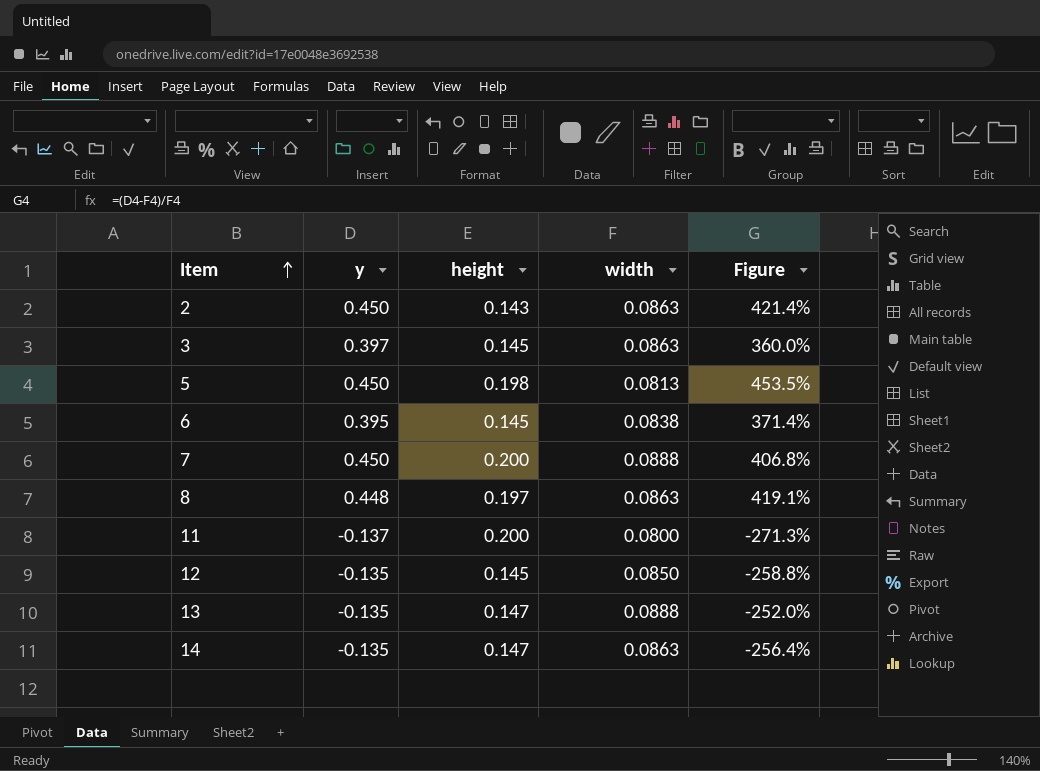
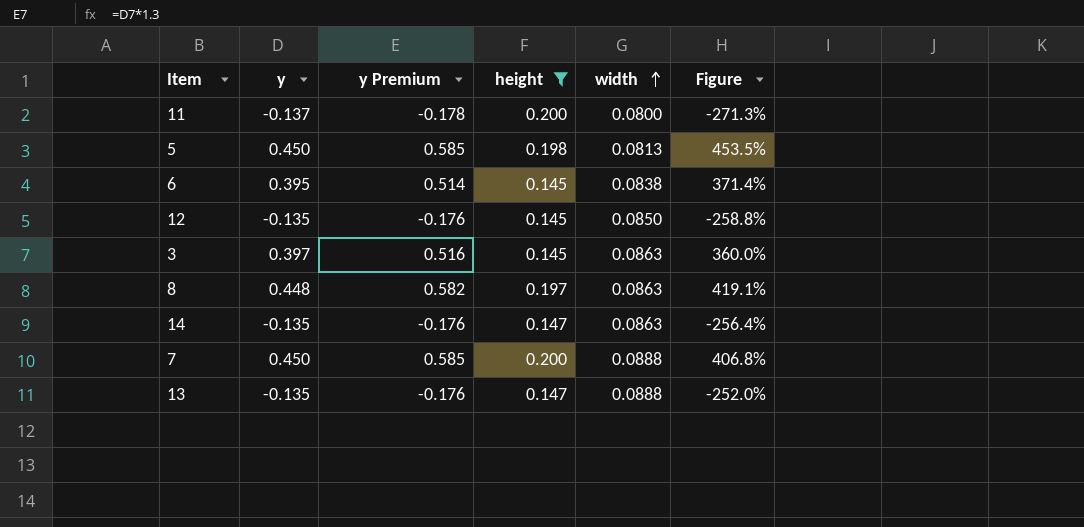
filter: none -> height != 0.143
row order: Item ascending -> width ascending
column y Premium | formula: none -> [y] * 1.3

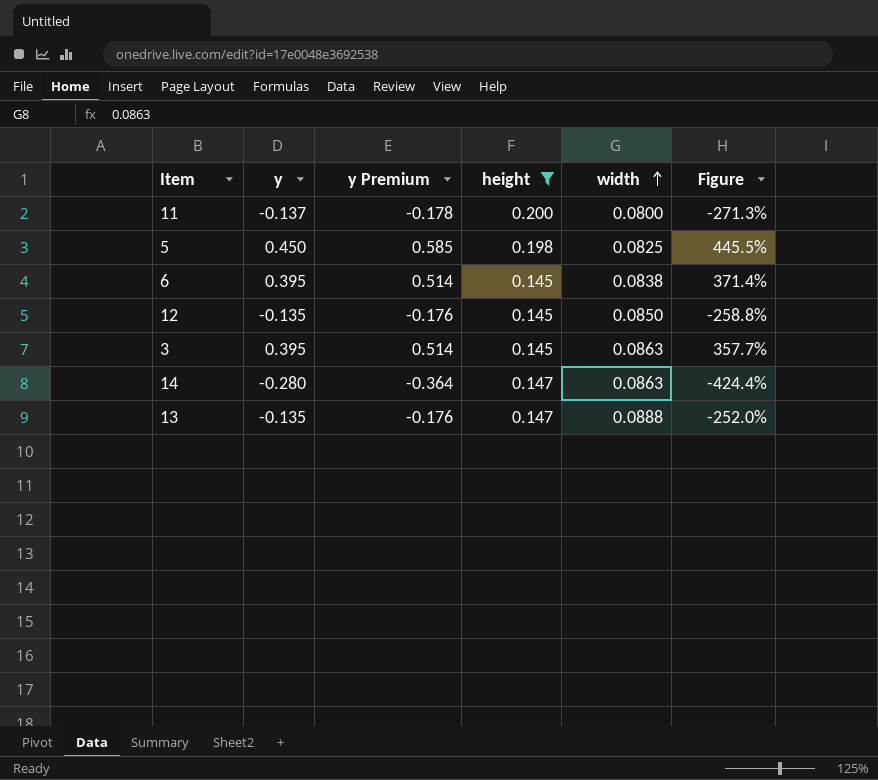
row 8: 0.448 | 0.582 | 0.197 | 0.0863 | 419.1% -> none
row 7: 0.450 | 0.585 | 0.200 | 0.0888 | 406.8% -> none
5 | width: 0.0813 -> 0.0825
5 | Figure: 453.5% -> 445.5%
3 | y: 0.397 -> 0.395
3 | y Premium: 0.516 -> 0.514
3 | Figure: 360.0% -> 357.7%
14 | y: -0.135 -> -0.280
14 | y Premium: -0.176 -> -0.364
14 | Figure: -256.4% -> -424.4%

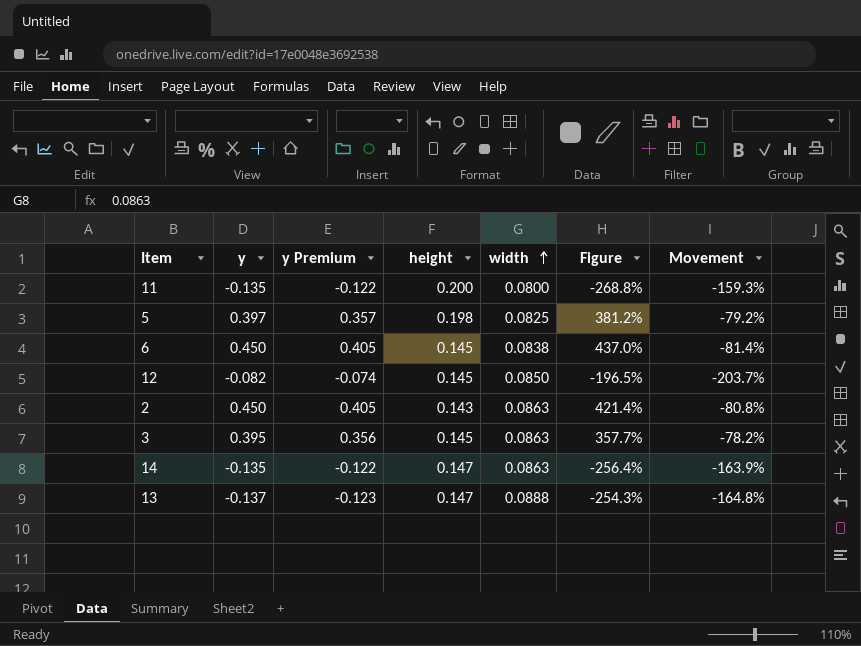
filter: height != 0.143 -> none
column y Premium | formula: [y] * 1.3 -> [y] * 0.9
column Movement | formula: none -> ([width] - [y]) / [y]
11 | y: -0.137 -> -0.135
11 | Figure: -271.3% -> -268.8%
5 | y: 0.450 -> 0.397
5 | Figure: 445.5% -> 381.2%
6 | y: 0.395 -> 0.450
6 | Figure: 371.4% -> 437.0%
12 | y: -0.135 -> -0.082
12 | Figure: -258.8% -> -196.5%
14 | y: -0.280 -> -0.135
14 | Figure: -424.4% -> -256.4%
13 | y: -0.135 -> -0.137
13 | Figure: -252.0% -> -254.3%

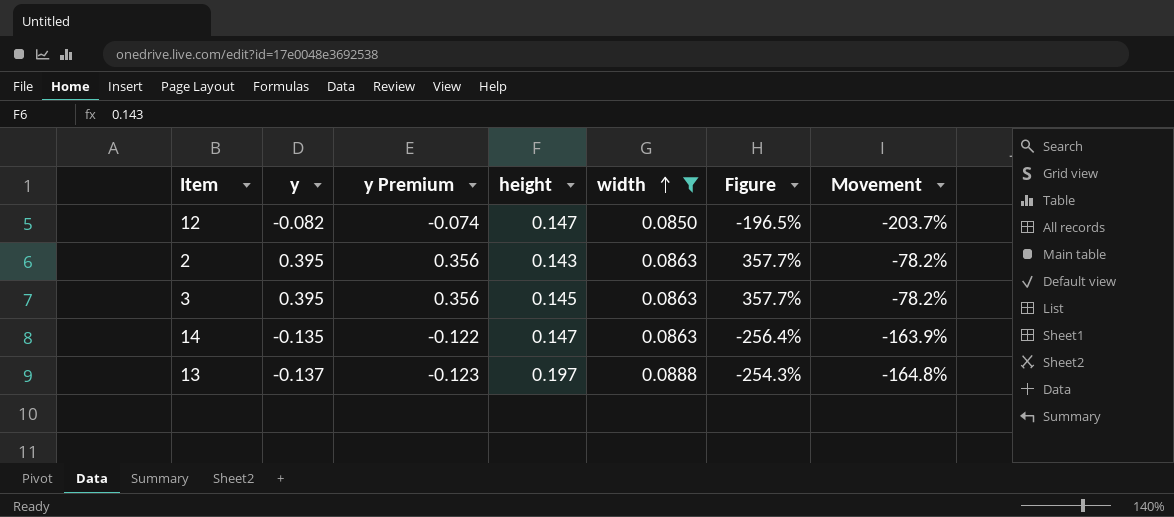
filter: none -> width >= 0.0850
12 | height: 0.145 -> 0.147
2 | y: 0.450 -> 0.395
2 | y Premium: 0.405 -> 0.356
2 | Figure: 421.4% -> 357.7%
2 | Movement: -80.8% -> -78.2%
13 | height: 0.147 -> 0.197

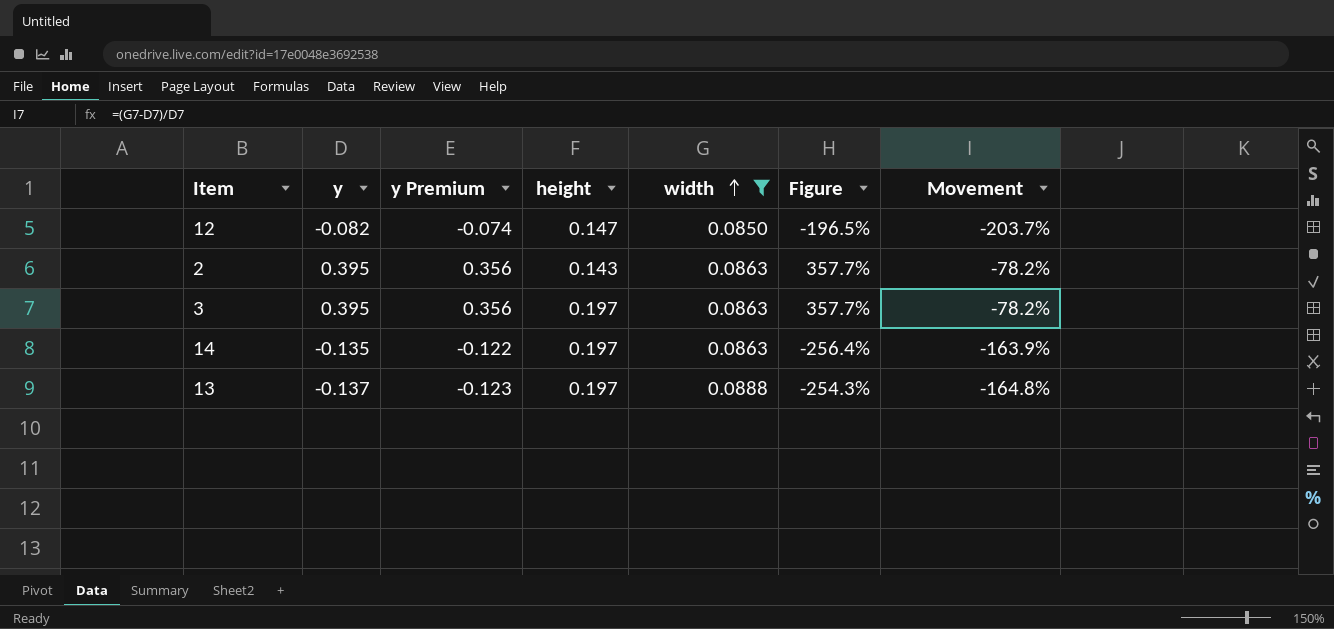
3 | height: 0.145 -> 0.197
14 | height: 0.147 -> 0.197

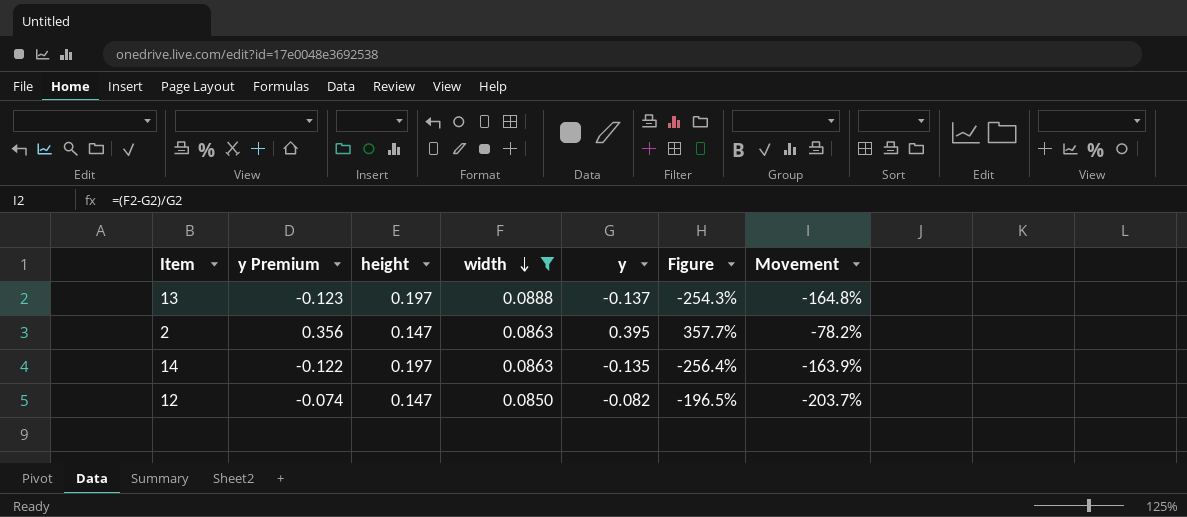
row order: width ascending -> width descending
column y | position: 2 -> 5
row 3: 0.395 | 0.356 | 0.197 | 0.0863 | 357.7% | -78.2% -> none
2 | height: 0.143 -> 0.147

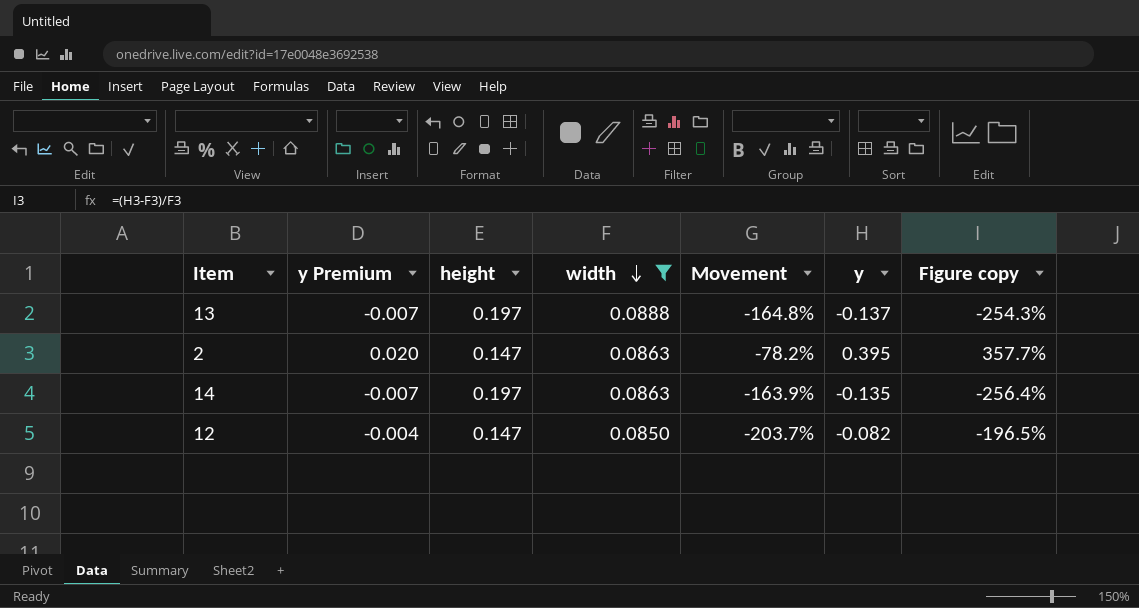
column y Premium | formula: [y] * 0.9 -> [y] * 0.05
column Movement | position: 7 -> 5
column name: Figure -> Figure copy

